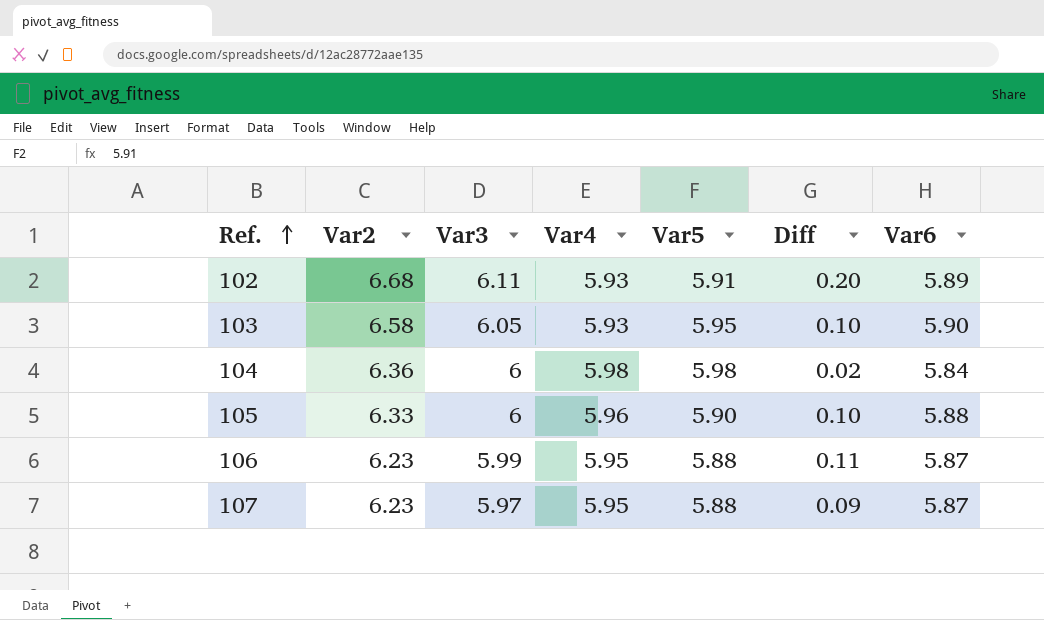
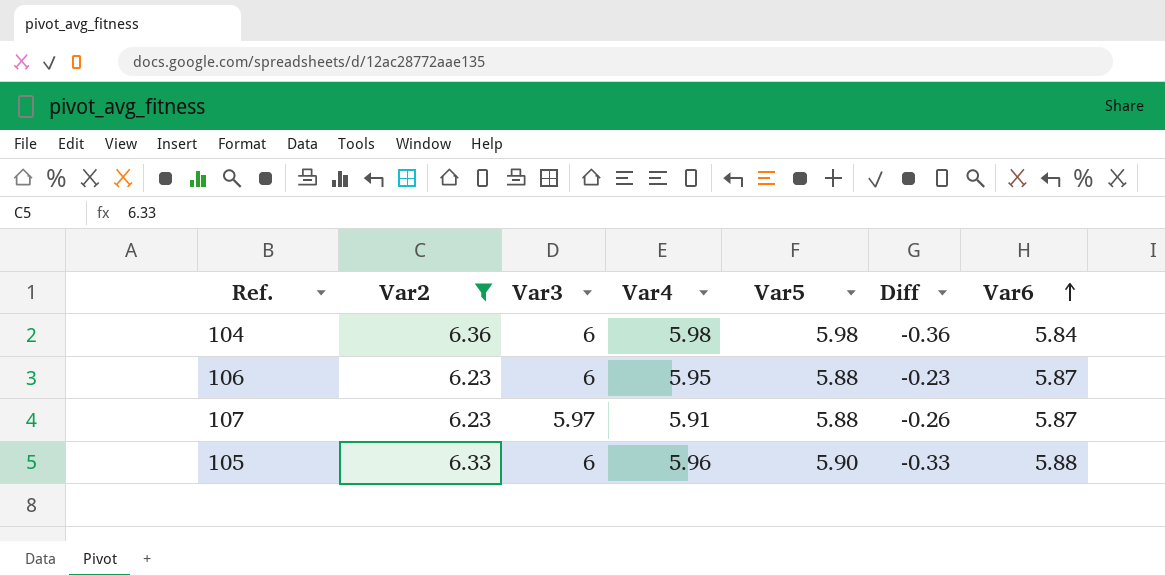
filter: none -> Var2 <= 6.36
row order: Ref. ascending -> Var6 ascending
column Diff | formula: [Var3] - [Var5] -> [Var3] - [Var2]
106 | Var3: 5.99 -> 6
107 | Var4: 5.95 -> 5.91

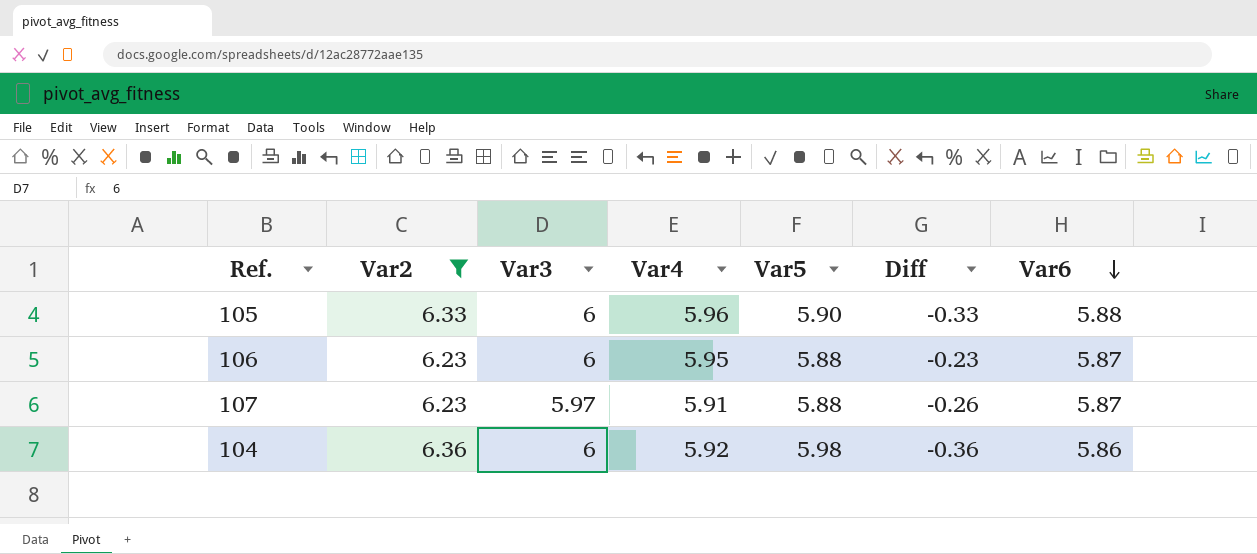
row order: Var6 ascending -> Var6 descending
104 | Var4: 5.98 -> 5.92
104 | Var6: 5.84 -> 5.86

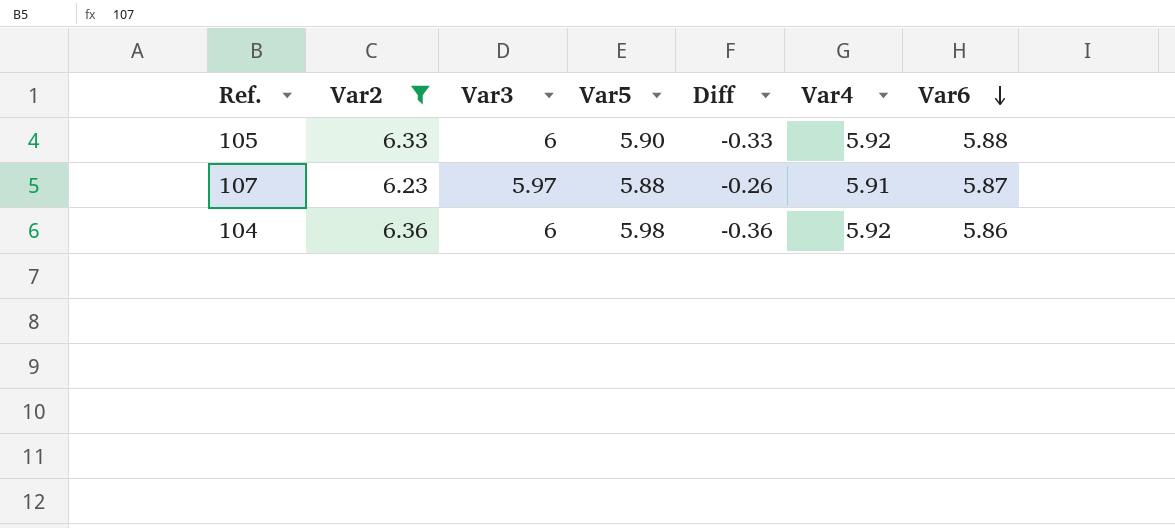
column Var4 | position: 4 -> 6
row 106: 6.23 | 6 | 5.95 | 5.88 | -0.23 | 5.87 -> none
105 | Var4: 5.96 -> 5.92

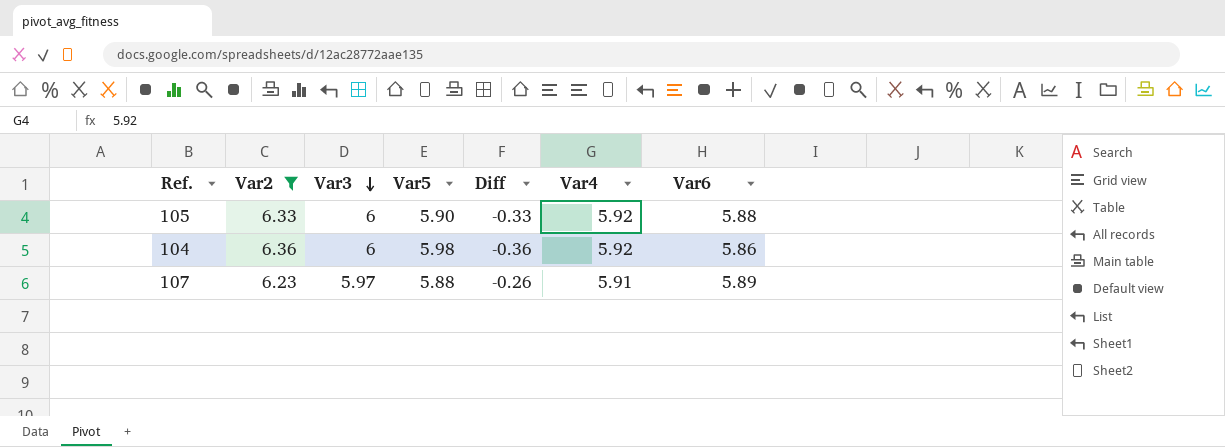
row order: Var6 descending -> Var3 descending
107 | Var6: 5.87 -> 5.89

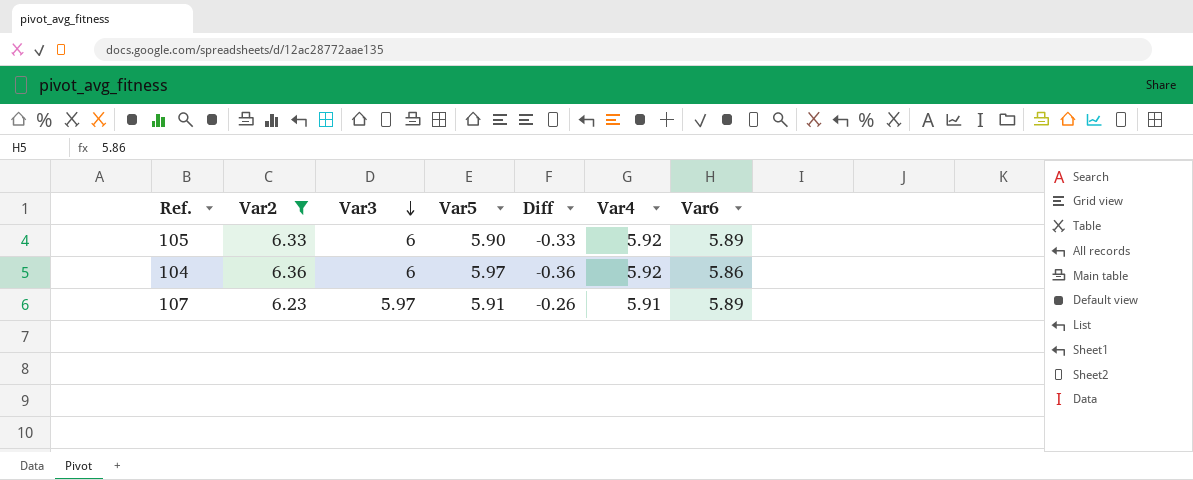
105 | Var6: 5.88 -> 5.89
104 | Var5: 5.98 -> 5.97
107 | Var5: 5.88 -> 5.91

